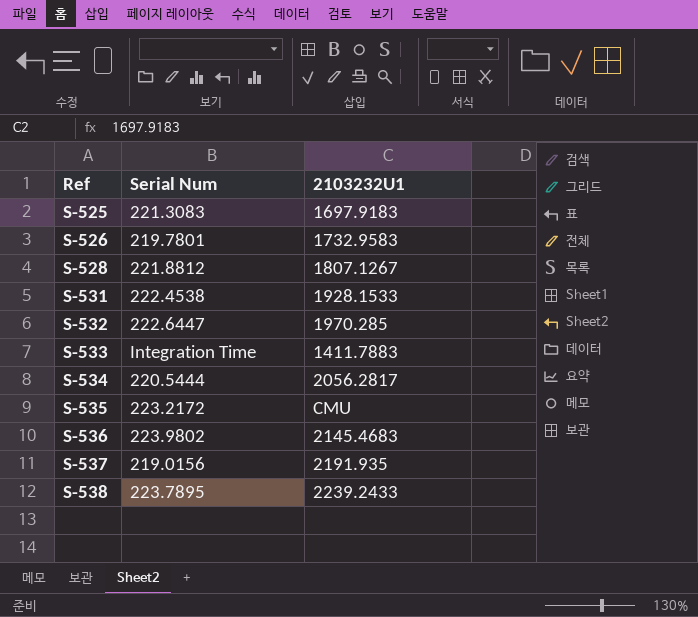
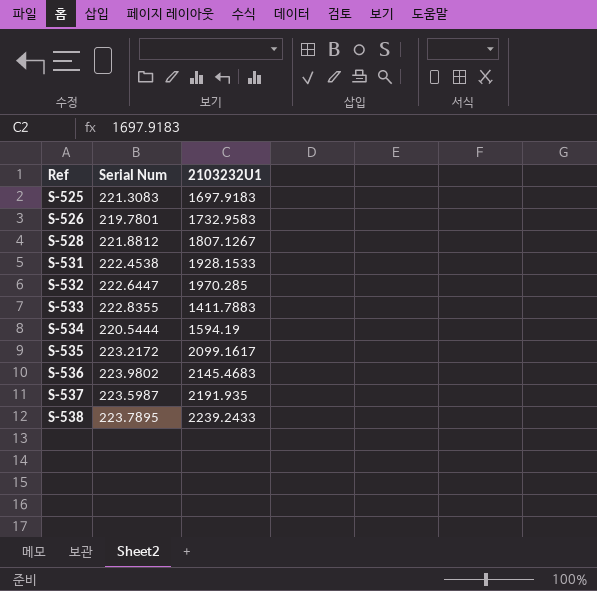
S-533 | Serial Num: Integration Time -> 222.8355
S-534 | 2103232U1: 2056.2817 -> 1594.19
S-535 | 2103232U1: CMU -> 2099.1617
S-537 | Serial Num: 219.0156 -> 223.5987

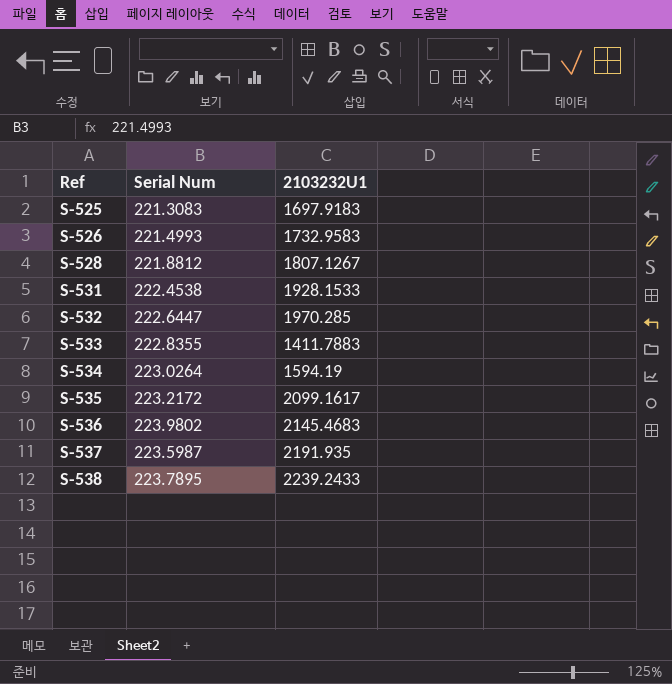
S-526 | Serial Num: 219.7801 -> 221.4993
S-534 | Serial Num: 220.5444 -> 223.0264

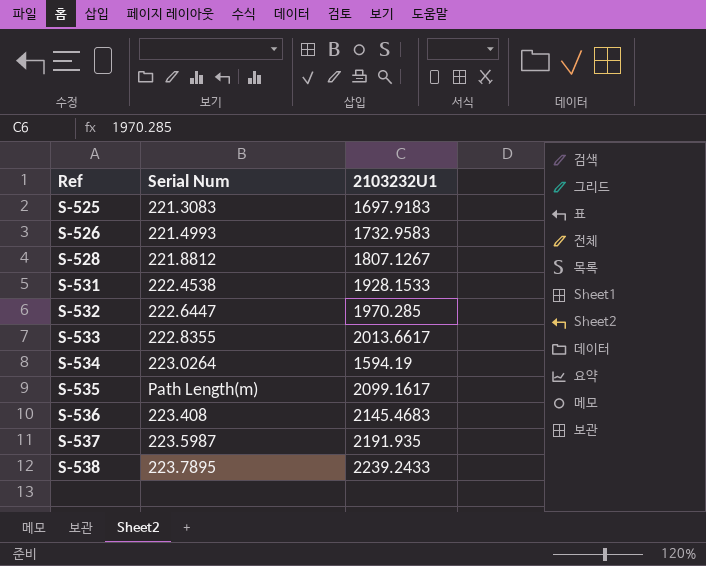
S-533 | 2103232U1: 1411.7883 -> 2013.6617
S-535 | Serial Num: 223.2172 -> Path Length(m)
S-536 | Serial Num: 223.9802 -> 223.408

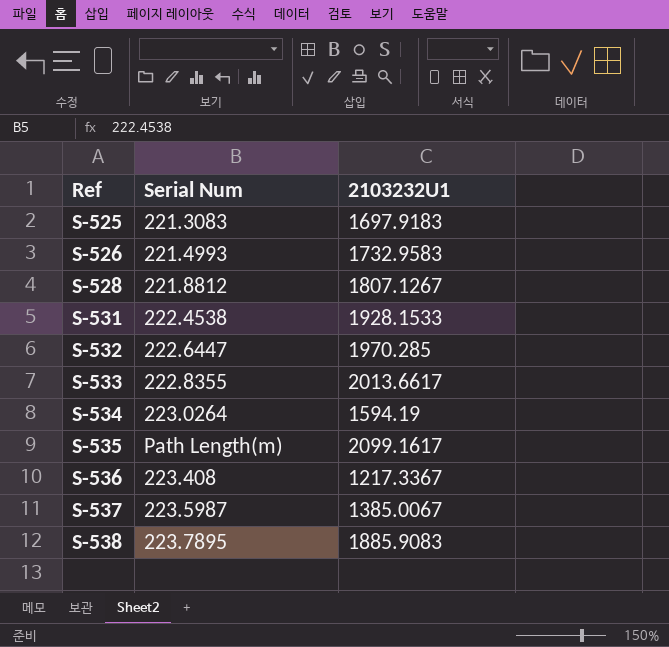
S-536 | 2103232U1: 2145.4683 -> 1217.3367
S-537 | 2103232U1: 2191.935 -> 1385.0067
S-538 | 2103232U1: 2239.2433 -> 1885.9083

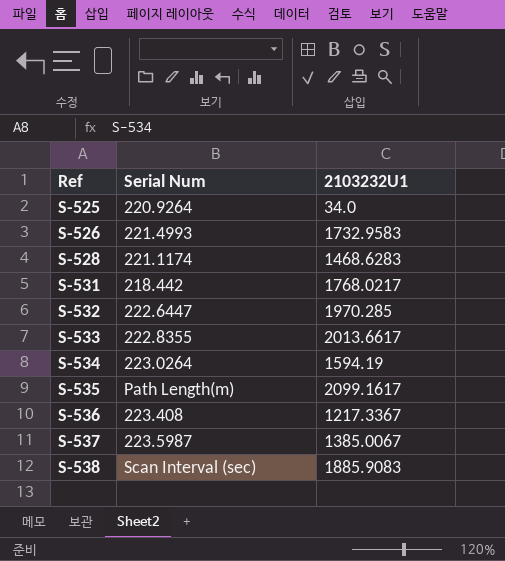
S-525 | Serial Num: 221.3083 -> 220.9264
S-525 | 2103232U1: 1697.9183 -> 34.0
S-528 | Serial Num: 221.8812 -> 221.1174
S-528 | 2103232U1: 1807.1267 -> 1468.6283
S-531 | Serial Num: 222.4538 -> 218.442
S-531 | 2103232U1: 1928.1533 -> 1768.0217
S-538 | Serial Num: 223.7895 -> Scan Interval (sec)

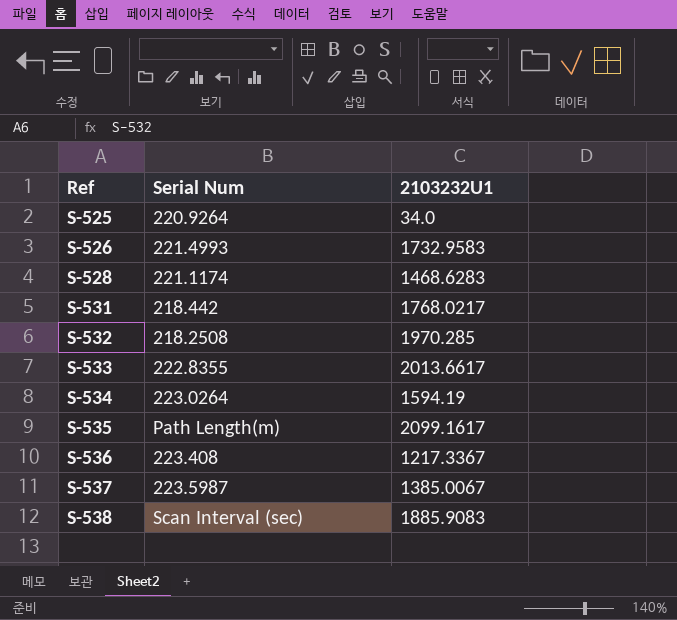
S-532 | Serial Num: 222.6447 -> 218.2508

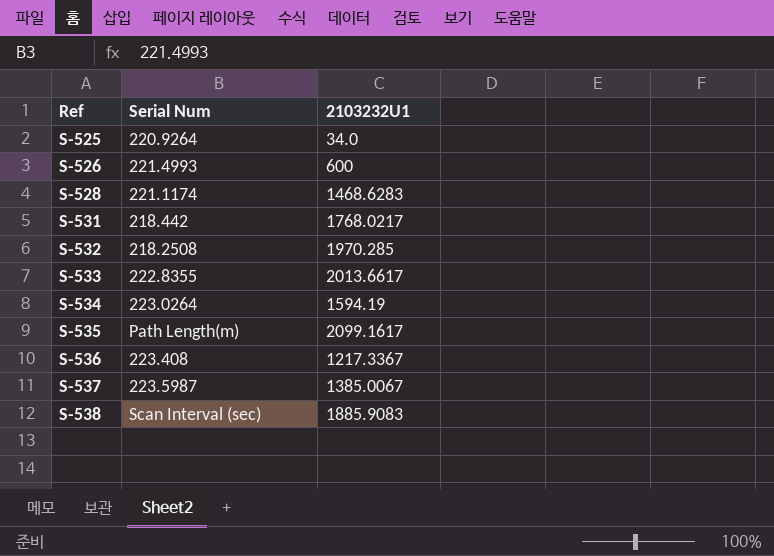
S-526 | 2103232U1: 1732.9583 -> 600

